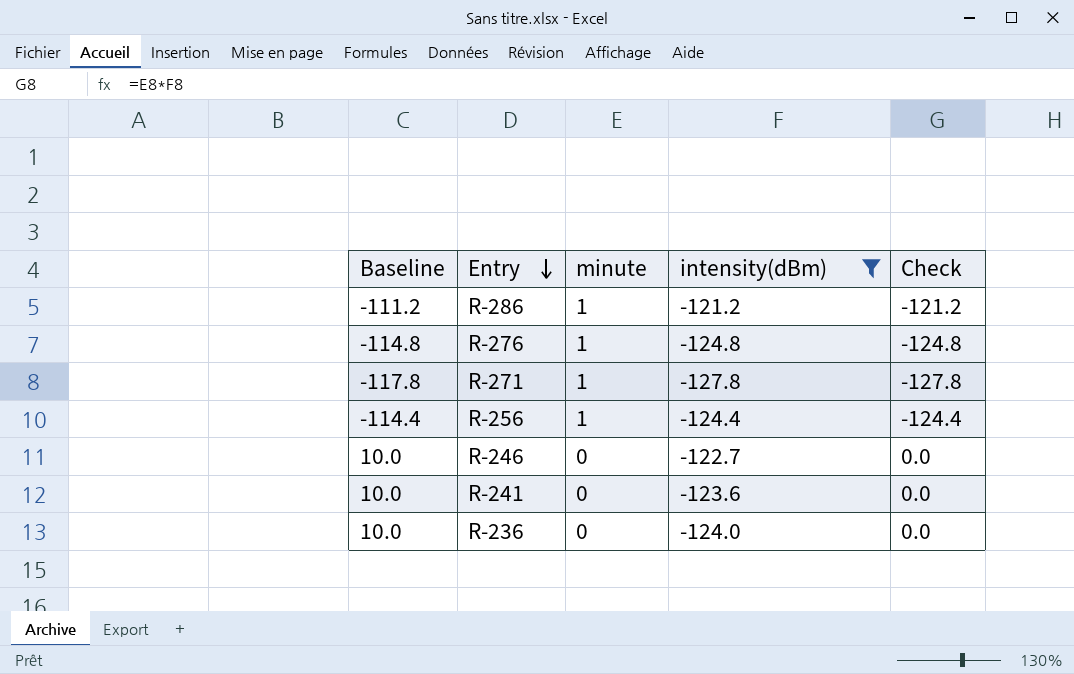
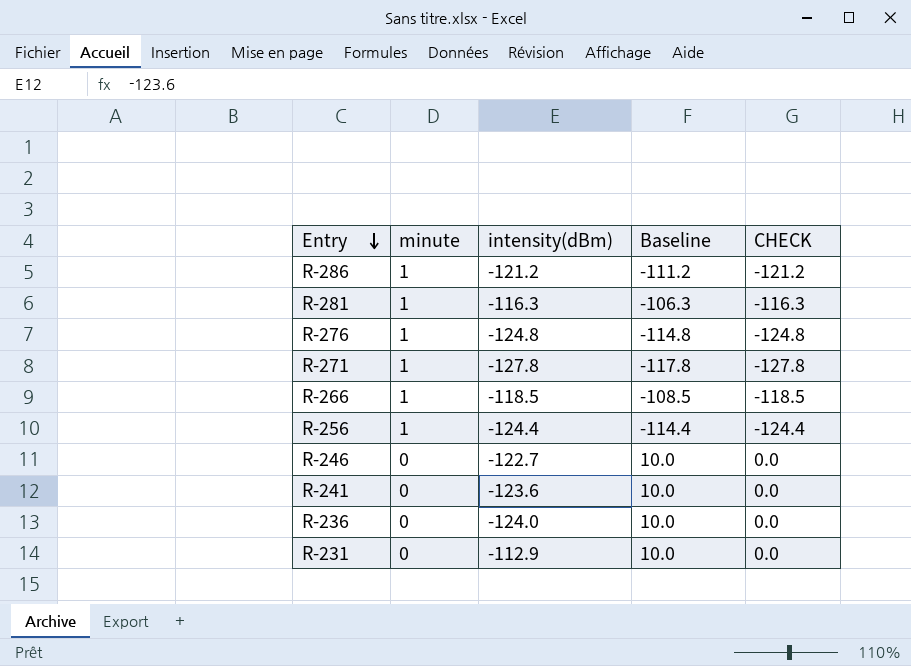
filter: intensity(dBm) <= -121.2 -> none
column Baseline | position: 1 -> 4
column name: Check -> CHECK

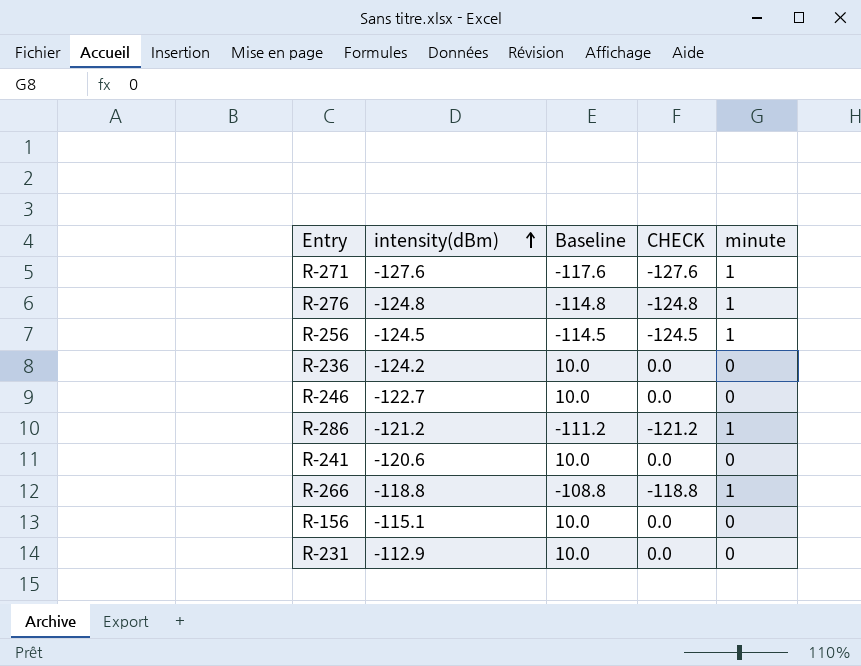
row order: Entry descending -> intensity(dBm) ascending
column minute | position: 2 -> 5
row R-281: 1 | -116.3 | -106.3 | -116.3 -> none
R-271 | intensity(dBm): -127.8 -> -127.6
R-271 | Baseline: -117.8 -> -117.6
R-271 | CHECK: -127.8 -> -127.6
R-256 | intensity(dBm): -124.4 -> -124.5
R-256 | Baseline: -114.4 -> -114.5
R-256 | CHECK: -124.4 -> -124.5
R-236 | intensity(dBm): -124.0 -> -124.2
R-241 | intensity(dBm): -123.6 -> -120.6
R-266 | intensity(dBm): -118.5 -> -118.8
R-266 | Baseline: -108.5 -> -108.8
R-266 | CHECK: -118.5 -> -118.8
row R-156: none -> -115.1 | 10.0 | 0.0 | 0

